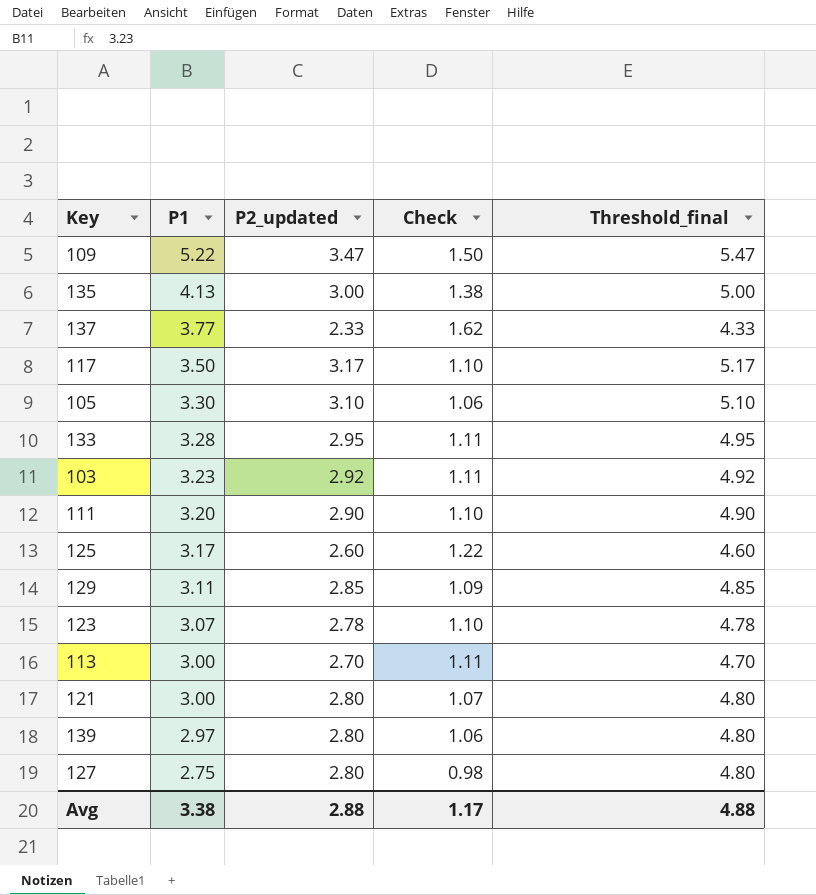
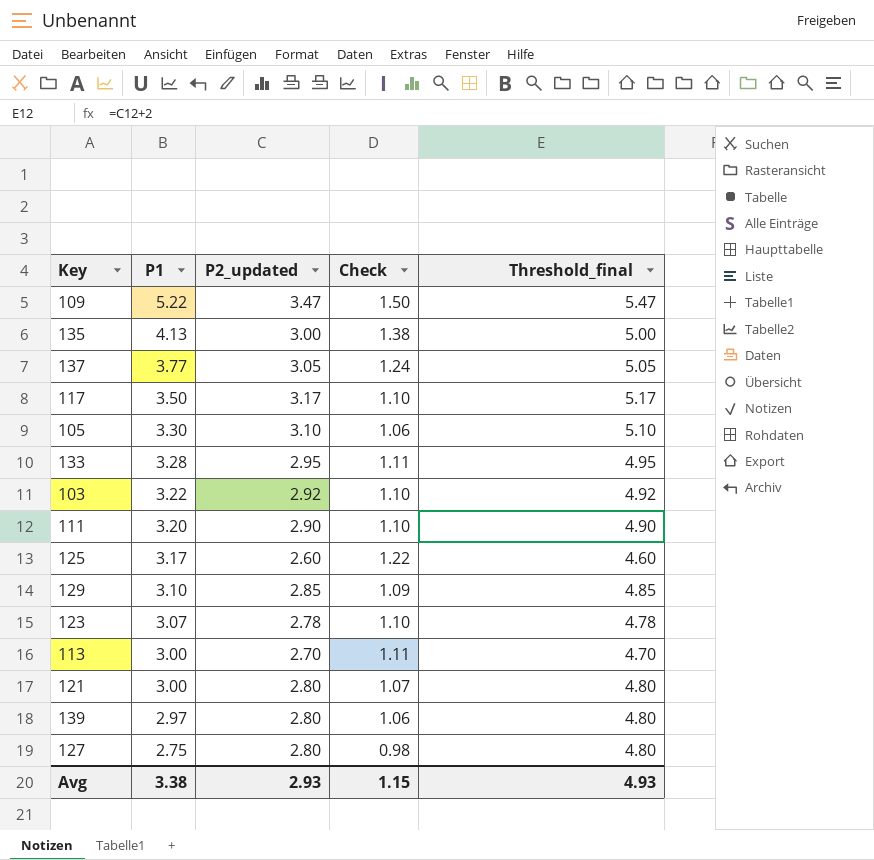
137 | P2_updated: 2.33 -> 3.05
137 | Check: 1.62 -> 1.24
137 | Threshold_final: 4.33 -> 5.05
103 | P1: 3.23 -> 3.22
103 | Check: 1.11 -> 1.10
129 | P1: 3.11 -> 3.10
Avg | P2_updated: 2.88 -> 2.93
Avg | Check: 1.17 -> 1.15
Avg | Threshold_final: 4.88 -> 4.93

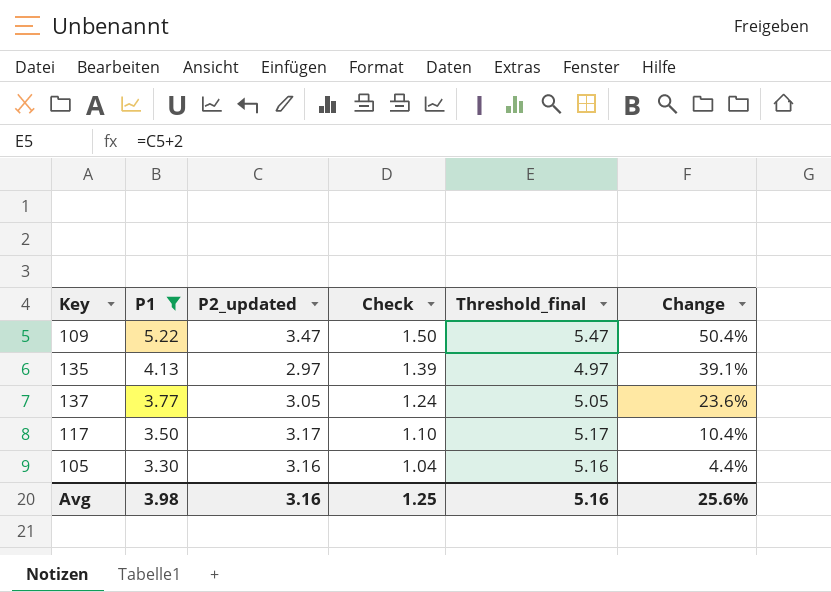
filter: none -> P1 >= 3.30
column Change | formula: none -> ([P1] - [P2_updated]) / [P2_updated]
135 | P2_updated: 3.00 -> 2.97
135 | Check: 1.38 -> 1.39
135 | Threshold_final: 5.00 -> 4.97
105 | P2_updated: 3.10 -> 3.16
105 | Check: 1.06 -> 1.04
105 | Threshold_final: 5.10 -> 5.16
Avg | P1: 3.38 -> 3.98
Avg | P2_updated: 2.93 -> 3.16
Avg | Check: 1.15 -> 1.25
Avg | Threshold_final: 4.93 -> 5.16

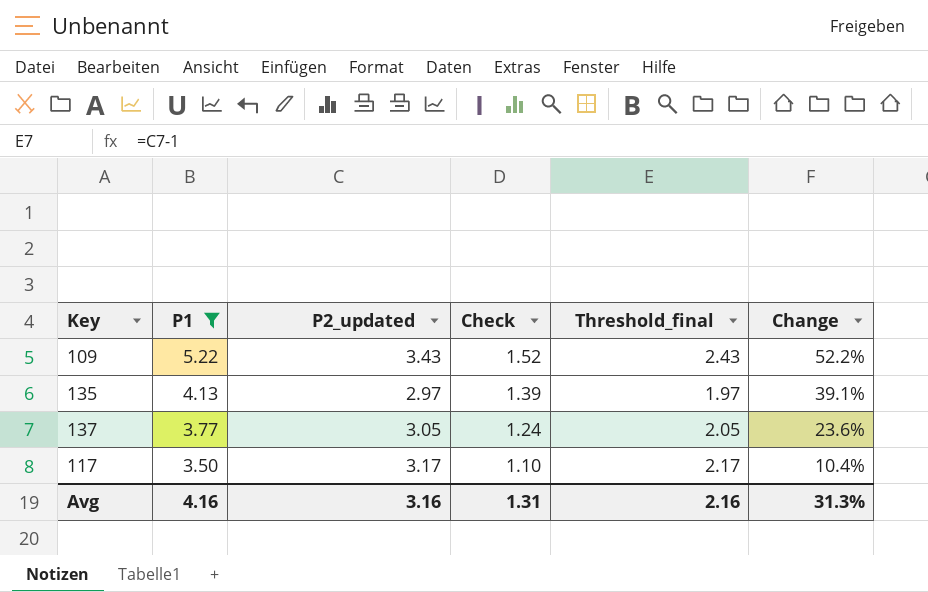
column Threshold_final | formula: [P2_updated] + 2 -> [P2_updated] - 1
row 105: 3.30 | 3.16 | 1.04 | 5.16 | 4.4% -> none
109 | P2_updated: 3.47 -> 3.43
109 | Check: 1.50 -> 1.52
109 | Change: 50.4% -> 52.2%
Avg | P1: 3.98 -> 4.16
Avg | Check: 1.25 -> 1.31
Avg | Threshold_final: 5.16 -> 2.16
Avg | Change: 25.6% -> 31.3%

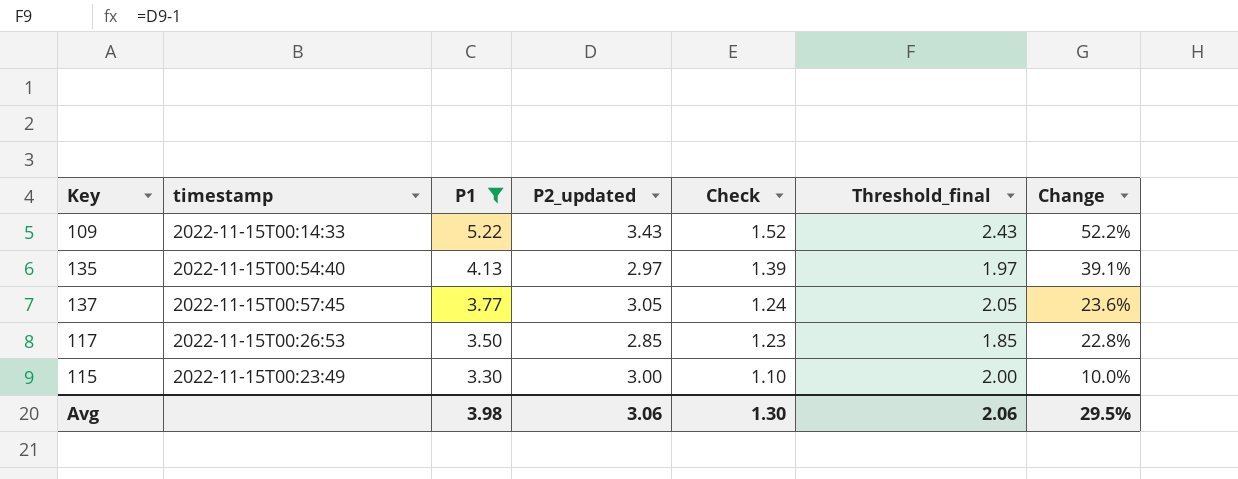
column timestamp | position: none -> 2
117 | P2_updated: 3.17 -> 2.85
117 | Check: 1.10 -> 1.23
117 | Threshold_final: 2.17 -> 1.85
117 | Change: 10.4% -> 22.8%
row 115: none -> 2022-11-15T00:23:49 | 3.30 | 3.00 | 1.10 | 2.00 | 10.0%
Avg | P1: 4.16 -> 3.98
Avg | P2_updated: 3.16 -> 3.06
Avg | Check: 1.31 -> 1.30
Avg | Threshold_final: 2.16 -> 2.06
Avg | Change: 31.3% -> 29.5%

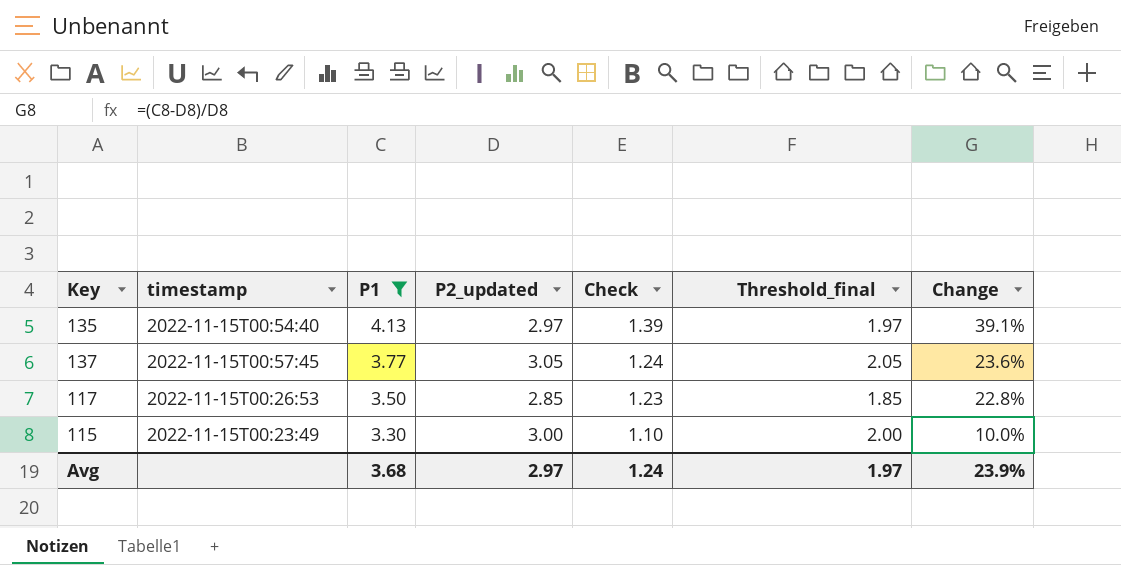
row 109: 2022-11-15T00:14:33 | 5.22 | 3.43 | 1.52 | 2.43 | 52.2% -> none
Avg | P1: 3.98 -> 3.68
Avg | P2_updated: 3.06 -> 2.97
Avg | Check: 1.30 -> 1.24
Avg | Threshold_final: 2.06 -> 1.97
Avg | Change: 29.5% -> 23.9%

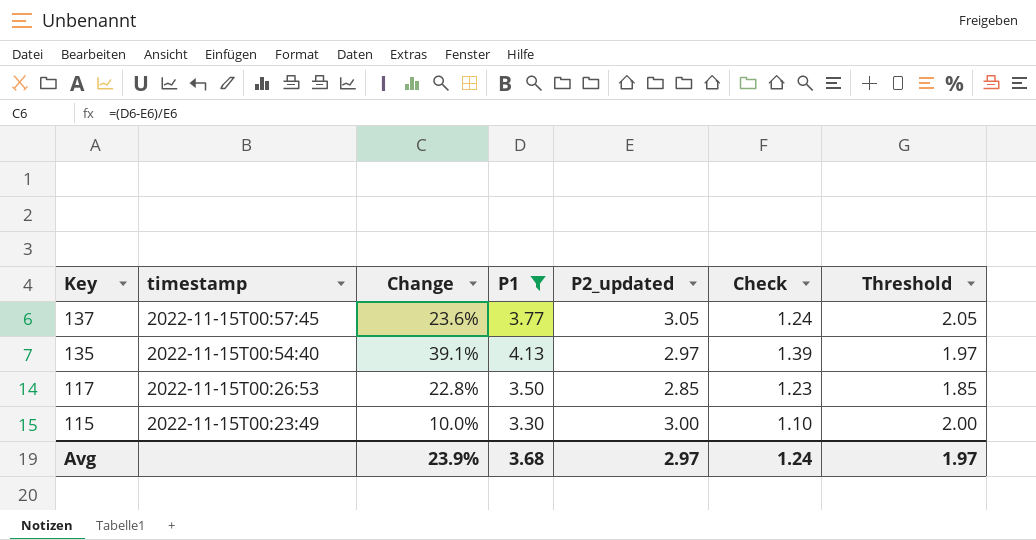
row order: P1 descending -> Key descending
column Change | position: 7 -> 3
column name: Threshold_final -> Threshold

